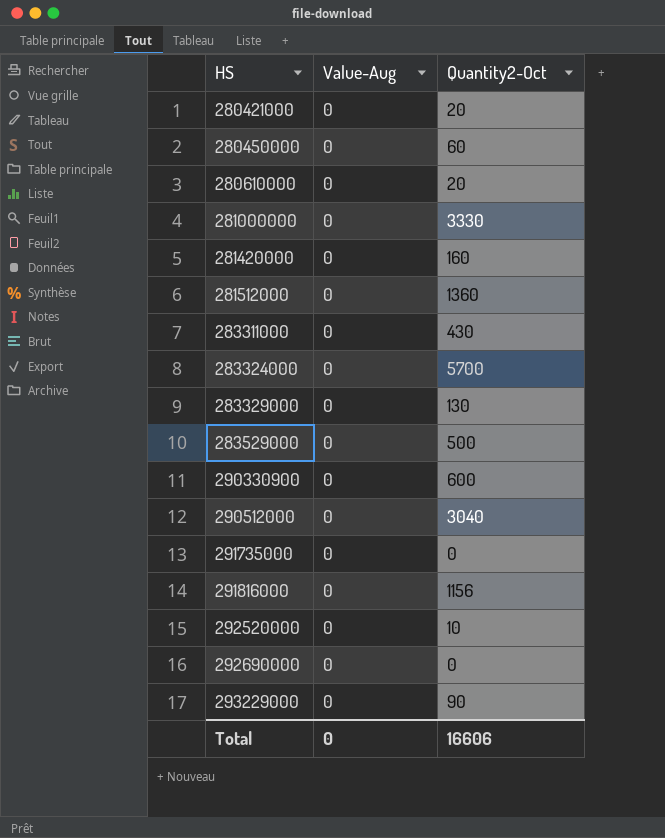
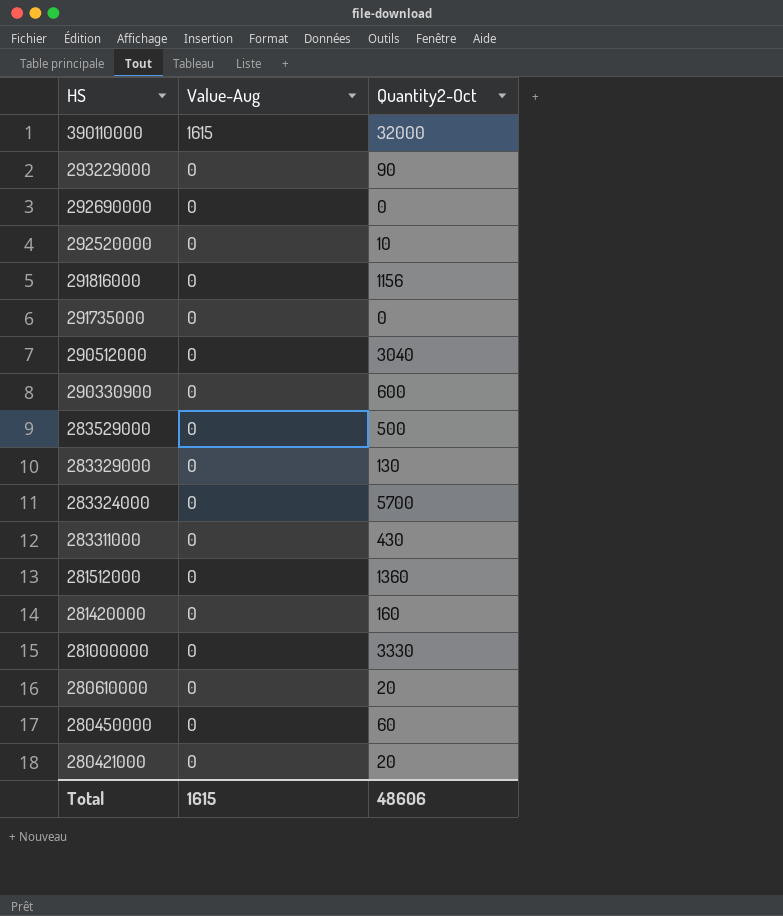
row order: HS ascending -> HS descending
row 390110000: none -> 1615 | 32000
Total | Value-Aug: 0 -> 1615
Total | Quantity2-Oct: 16606 -> 48606

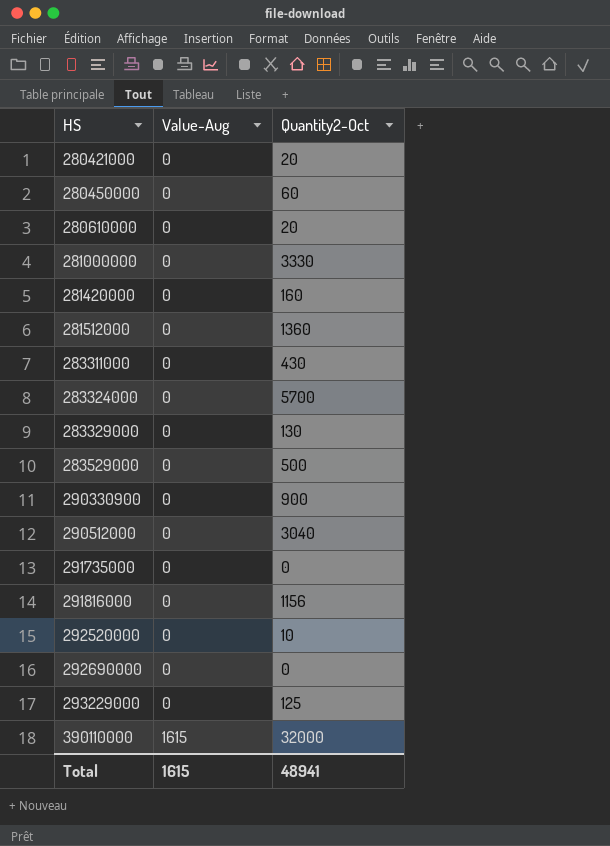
row order: HS descending -> HS ascending
290330900 | Quantity2-Oct: 600 -> 900
293229000 | Quantity2-Oct: 90 -> 125
Total | Quantity2-Oct: 48606 -> 48941

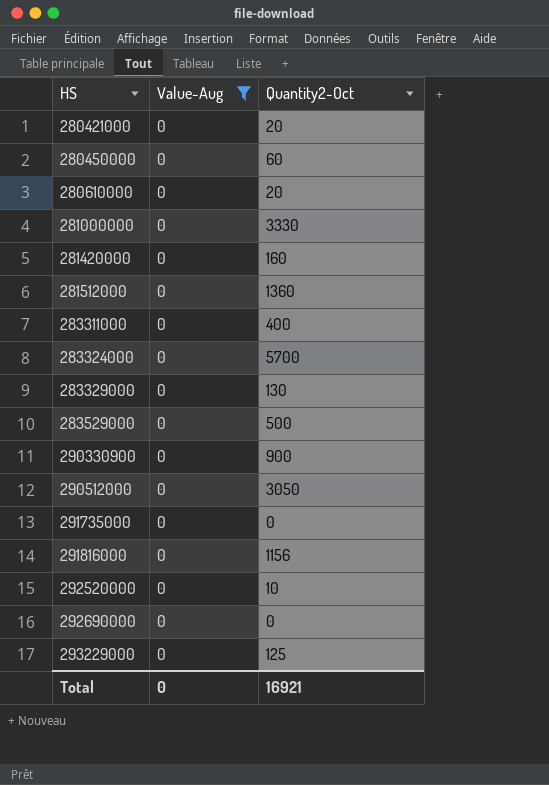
filter: none -> Value-Aug = 0
283311000 | Quantity2-Oct: 430 -> 400
290512000 | Quantity2-Oct: 3040 -> 3050
Total | Value-Aug: 1615 -> 0
Total | Quantity2-Oct: 48941 -> 16921

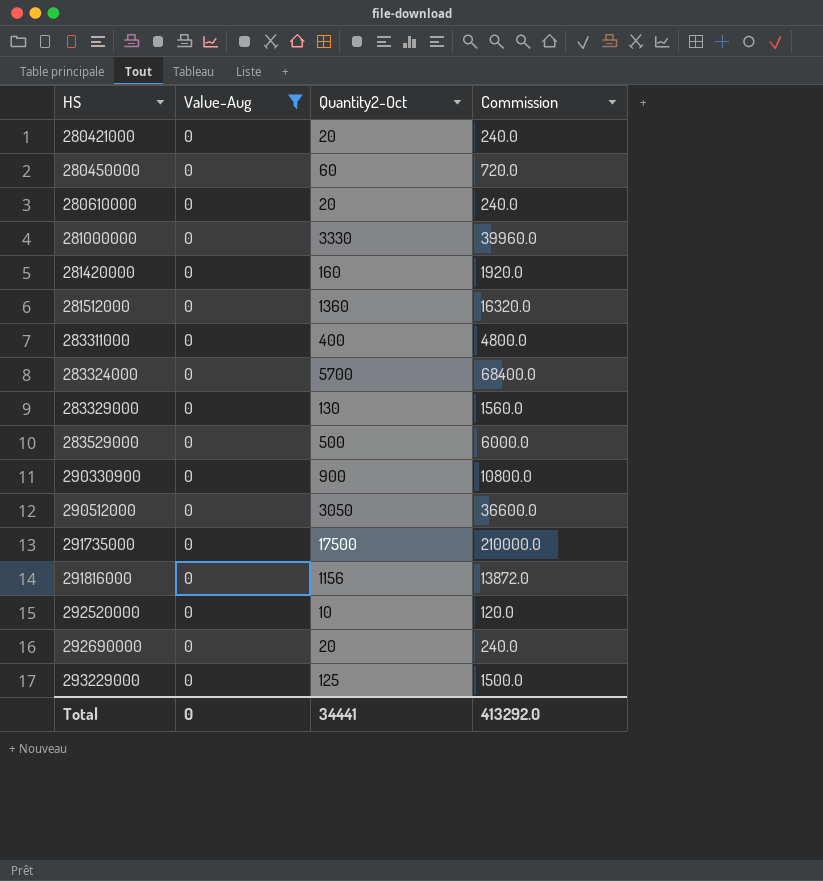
column Commission | formula: none -> [Quantity2-Oct] * 12
291735000 | Quantity2-Oct: 0 -> 17500
292690000 | Quantity2-Oct: 0 -> 20
Total | Quantity2-Oct: 16921 -> 34441

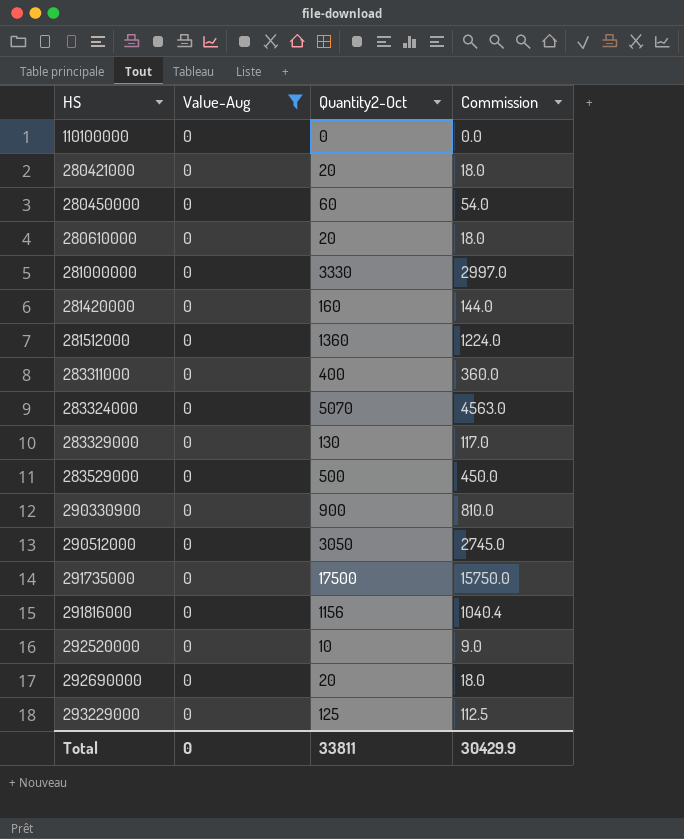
column Commission | formula: [Quantity2-Oct] * 12 -> [Quantity2-Oct] * 0.9
row 110100000: none -> 0 | 0 | 0.0
283324000 | Quantity2-Oct: 5700 -> 5070
Total | Quantity2-Oct: 34441 -> 33811
Total | Commission: 413292.0 -> 30429.9

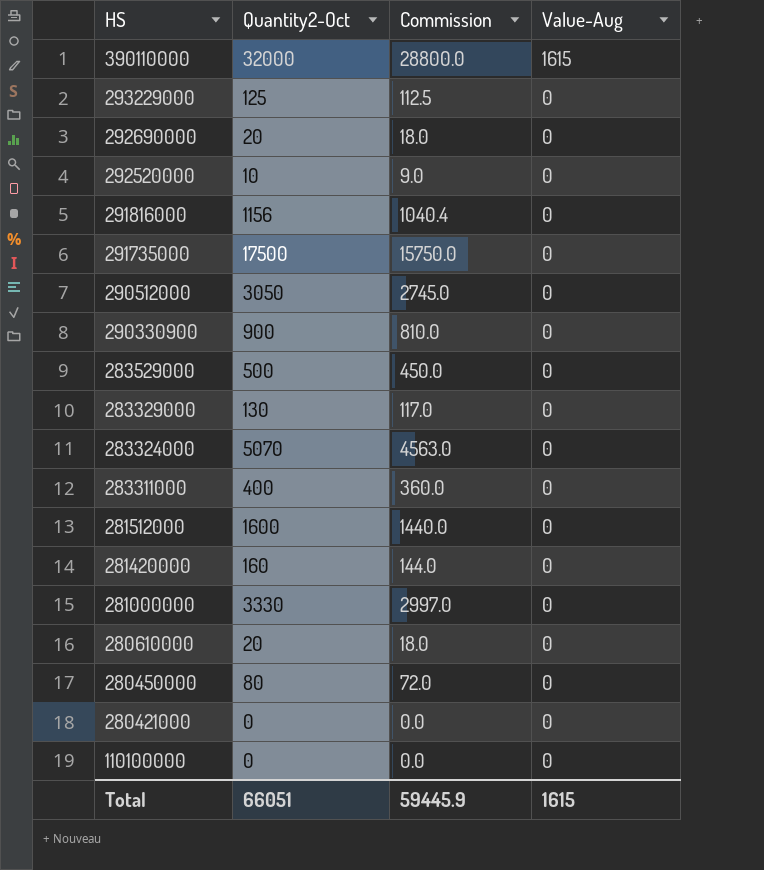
filter: Value-Aug = 0 -> none
row order: HS ascending -> HS descending
column Value-Aug | position: 2 -> 4
281512000 | Quantity2-Oct: 1360 -> 1600
281512000 | Commission: 1224.0 -> 1440.0
280450000 | Quantity2-Oct: 60 -> 80
280450000 | Commission: 54.0 -> 72.0
280421000 | Quantity2-Oct: 20 -> 0
280421000 | Commission: 18.0 -> 0.0
Total | Quantity2-Oct: 33811 -> 66051
Total | Commission: 30429.9 -> 59445.9
Total | Value-Aug: 0 -> 1615

